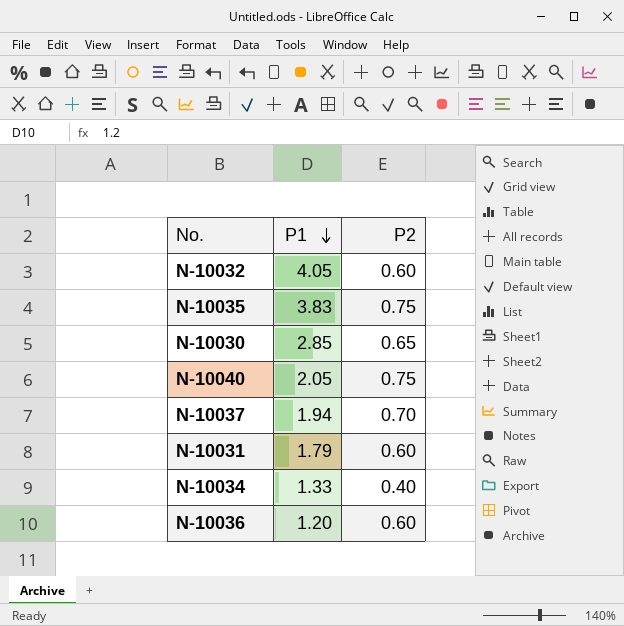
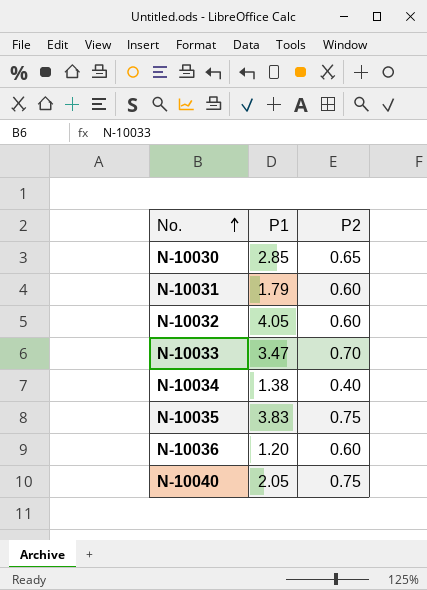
row order: P1 descending -> No. ascending
row N-10037: 1.94 | 0.70 -> none
row N-10033: none -> 3.47 | 0.70
N-10034 | P1: 1.33 -> 1.38

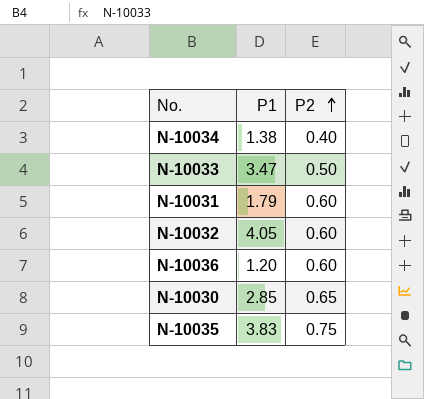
row order: No. ascending -> P2 ascending
row N-10040: 2.05 | 0.75 -> none
N-10033 | P2: 0.70 -> 0.50

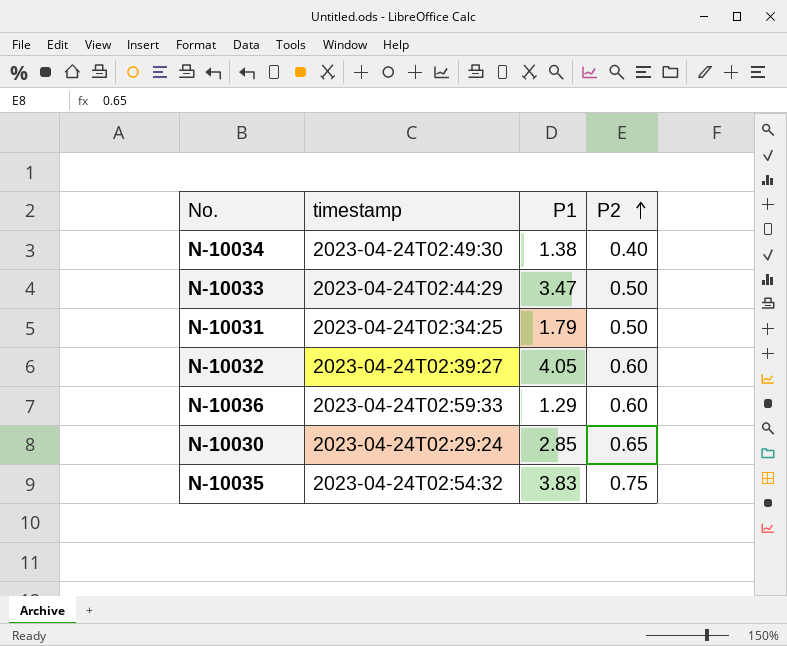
column timestamp | position: none -> 2
N-10031 | P2: 0.60 -> 0.50
N-10036 | P1: 1.20 -> 1.29

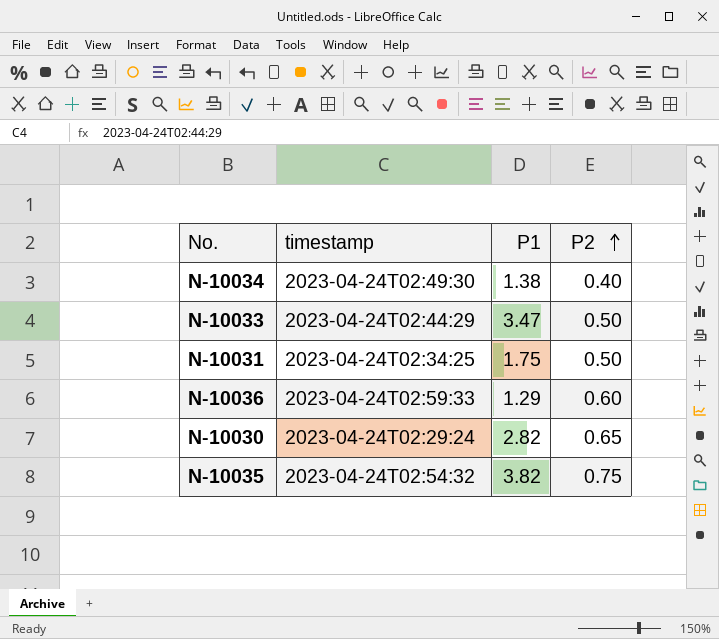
row N-10032: 2023-04-24T02:39:27 | 4.05 | 0.60 -> none
N-10031 | P1: 1.79 -> 1.75
N-10030 | P1: 2.85 -> 2.82
N-10035 | P1: 3.83 -> 3.82

